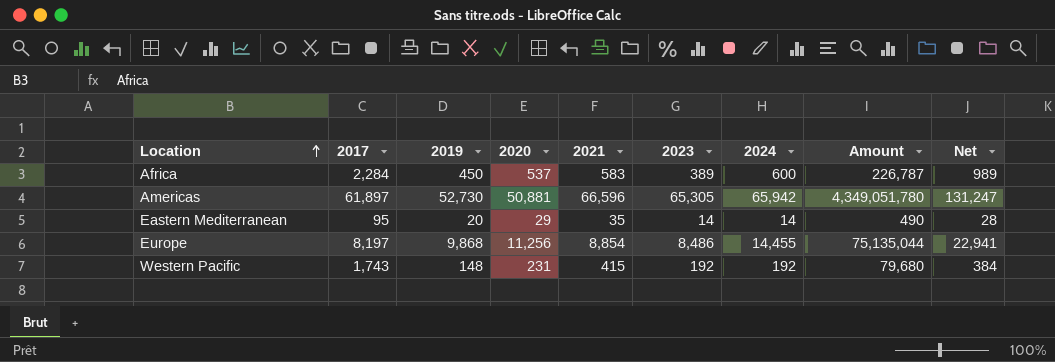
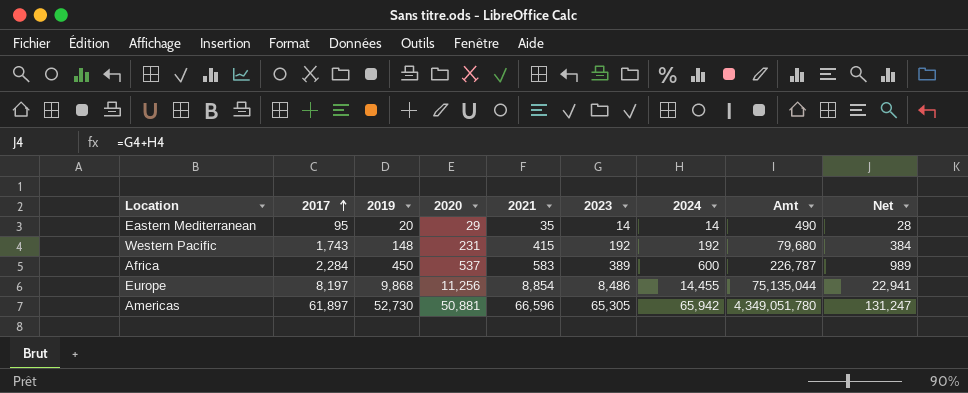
row order: Location ascending -> 2017 ascending
column name: Amount -> Amt

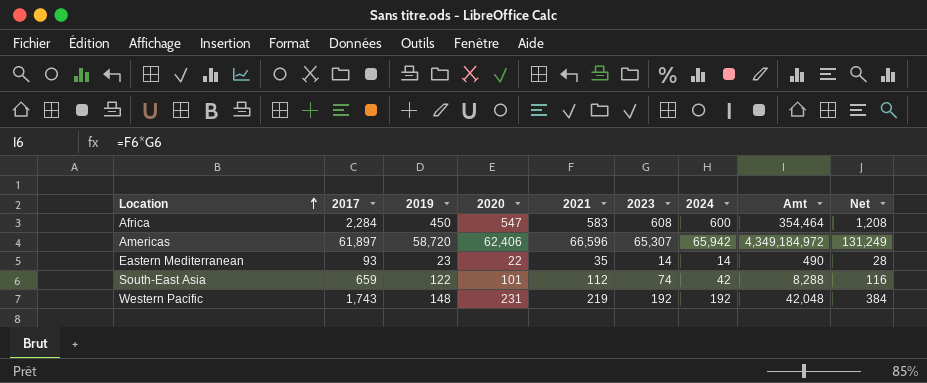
row order: 2017 ascending -> Location ascending
row Europe: 8,197 | 9,868 | 11,256 | 8,854 | 8,486 | 14,455 | 75,135,044 | 22,941 -> none
Africa | 2020: 537 -> 547
Africa | 2023: 389 -> 608
Africa | Amt: 226,787 -> 354,464
Africa | Net: 989 -> 1,208
Americas | 2019: 52,730 -> 58,720
Americas | 2020: 50,881 -> 62,406
Americas | 2023: 65,305 -> 65,307
Americas | Amt: 4,349,051,780 -> 4,349,184,972
Americas | Net: 131,247 -> 131,249
Eastern Mediterranean | 2017: 95 -> 93
Eastern Mediterranean | 2019: 20 -> 23
Eastern Mediterranean | 2020: 29 -> 22
row South-East Asia: none -> 659 | 122 | 101 | 112 | 74 | 42 | 8,288 | 116
Western Pacific | 2021: 415 -> 219
Western Pacific | Amt: 79,680 -> 42,048

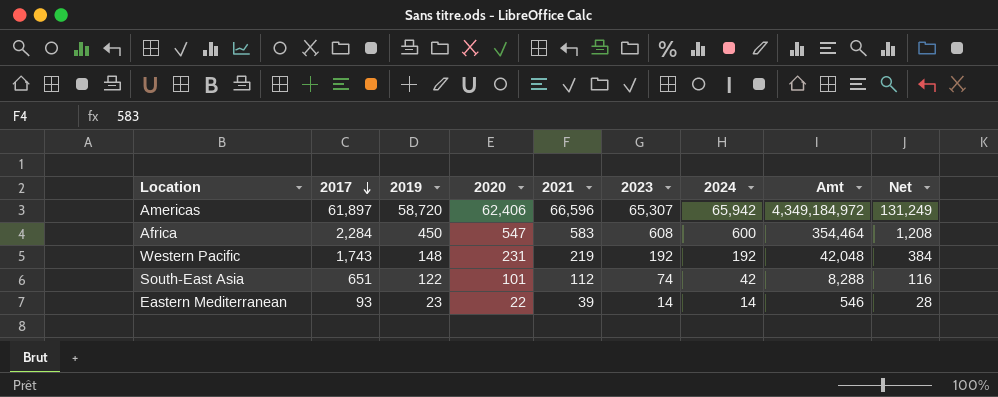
row order: Location ascending -> 2017 descending
South-East Asia | 2017: 659 -> 651
Eastern Mediterranean | 2021: 35 -> 39
Eastern Mediterranean | Amt: 490 -> 546

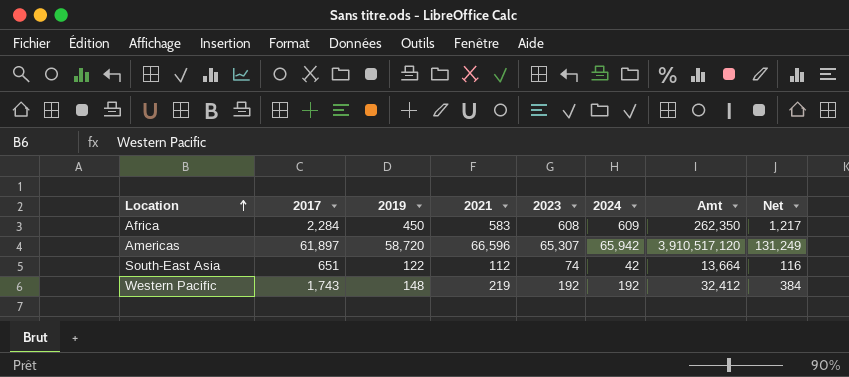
row order: 2017 descending -> Location ascending
column 2020 | position: 4 -> none
column Amt | formula: [2021] * [2023] -> [2019] * [2021]
row Eastern Mediterranean: 93 | 23 | 22 | 39 | 14 | 14 | 546 | 28 -> none
Africa | 2024: 600 -> 609
Africa | Net: 1,208 -> 1,217

